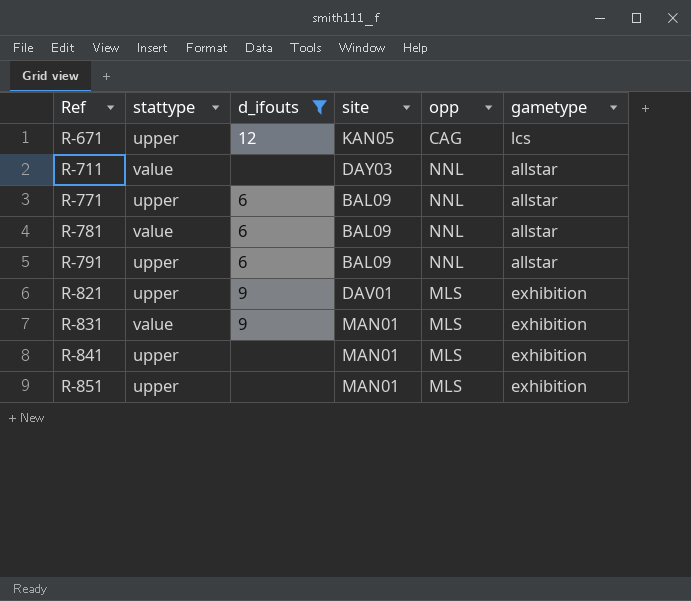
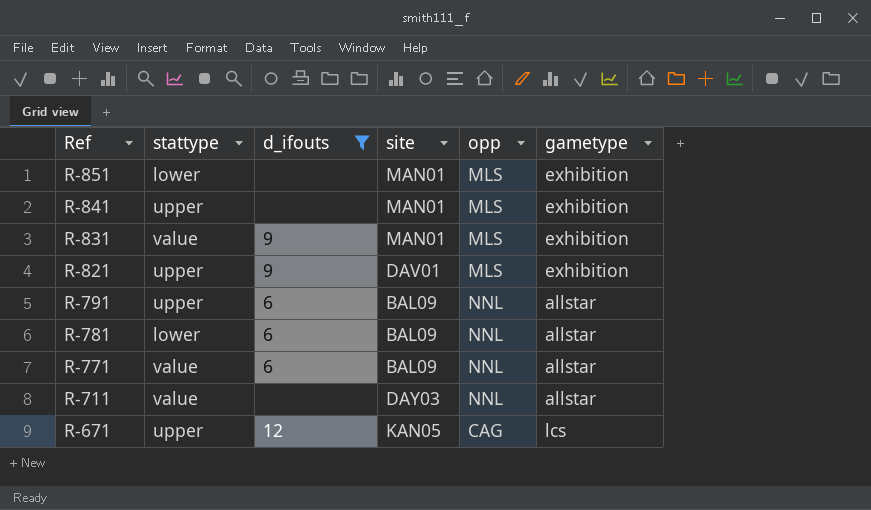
row order: Ref ascending -> Ref descending
R-851 | stattype: upper -> lower
R-781 | stattype: value -> lower
R-771 | stattype: upper -> value

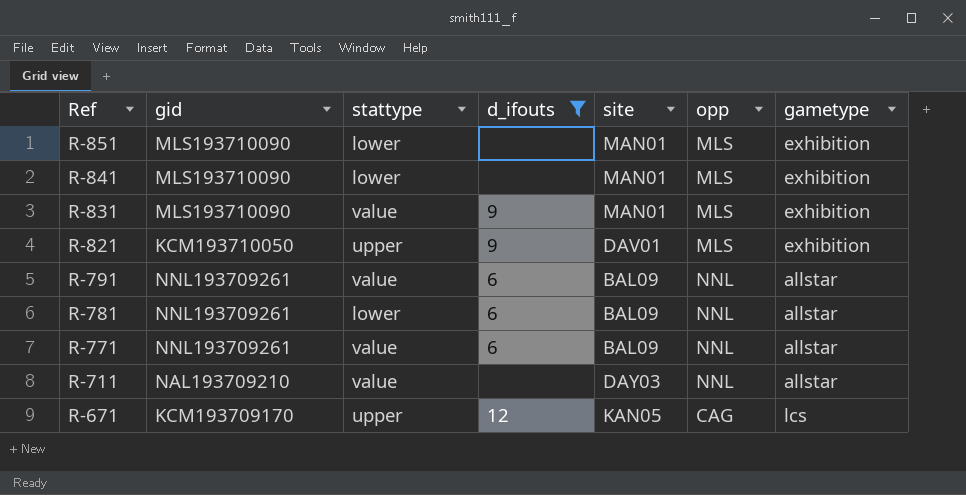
column gid | position: none -> 2
R-841 | stattype: upper -> lower
R-791 | stattype: upper -> value

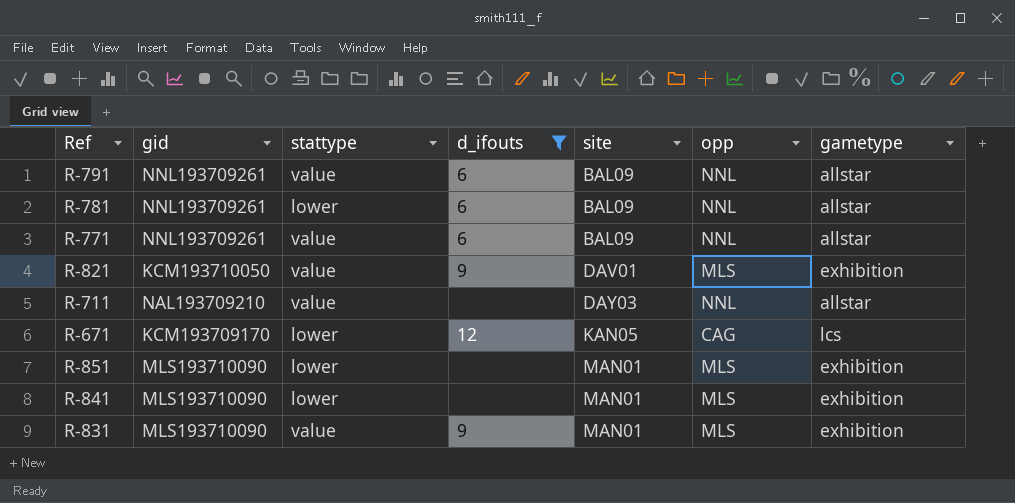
row order: Ref descending -> site ascending
R-821 | stattype: upper -> value
R-671 | stattype: upper -> lower

